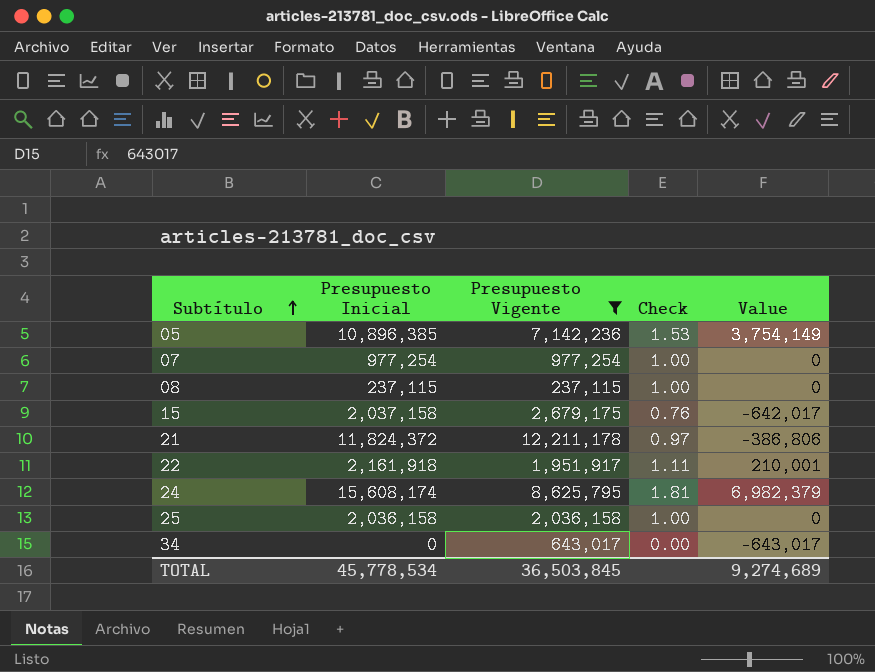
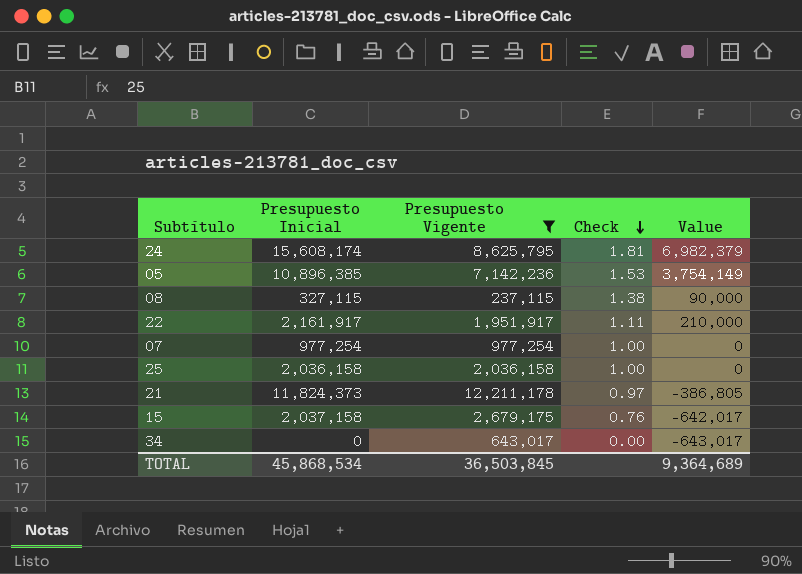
row order: Subtítulo ascending -> Check descending
08 | Presupuesto Inicial: 237,115 -> 327,115
08 | Check: 1.00 -> 1.38
08 | Value: 0 -> 90,000
22 | Presupuesto Inicial: 2,161,918 -> 2,161,917
22 | Value: 210,001 -> 210,000
21 | Presupuesto Inicial: 11,824,372 -> 11,824,373
21 | Value: -386,806 -> -386,805
TOTAL | Presupuesto Inicial: 45,778,534 -> 45,868,534
TOTAL | Value: 9,274,689 -> 9,364,689

